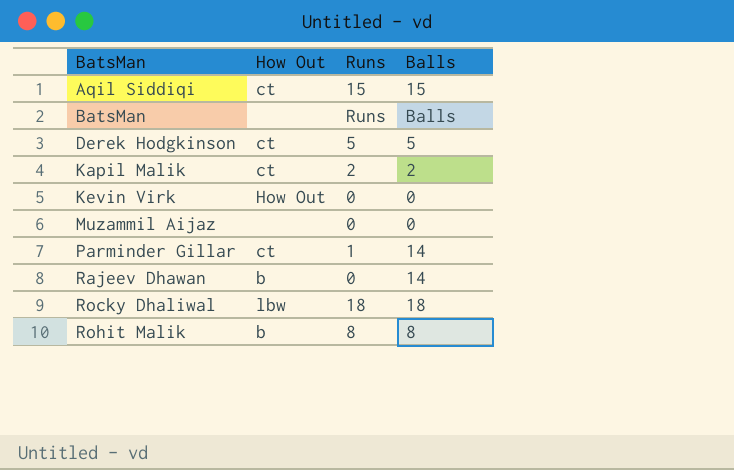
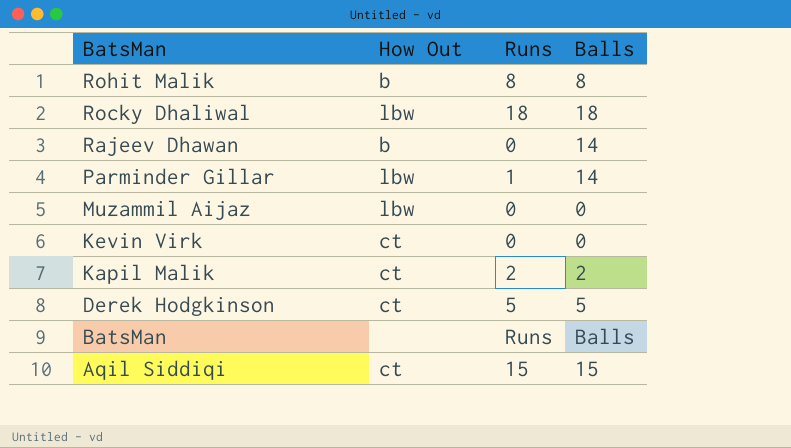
row order: BatsMan ascending -> BatsMan descending
Parminder Gillar | How Out: ct -> lbw
Muzammil Aijaz | How Out: none -> lbw
Kevin Virk | How Out: How Out -> ct

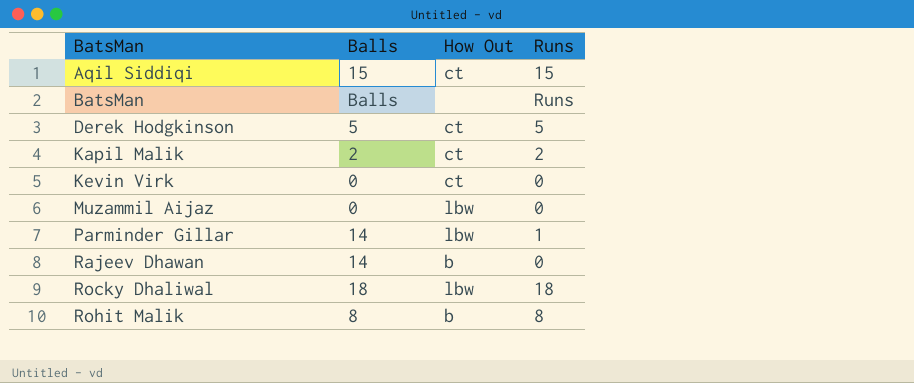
row order: BatsMan descending -> BatsMan ascending
column Balls | position: 4 -> 2

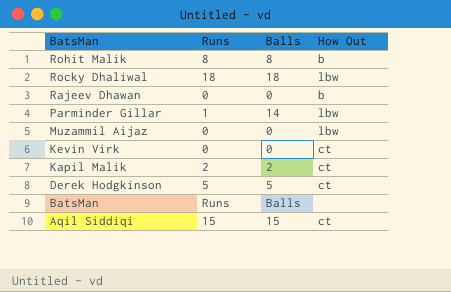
row order: BatsMan ascending -> BatsMan descending
column Runs | position: 4 -> 2
Rajeev Dhawan | Balls: 14 -> 0

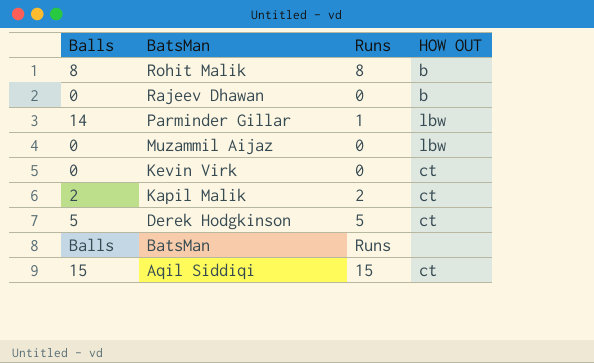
column Balls | position: 3 -> 1
column name: How Out -> HOW OUT
row Rocky Dhaliwal: 18 | 18 | lbw -> none

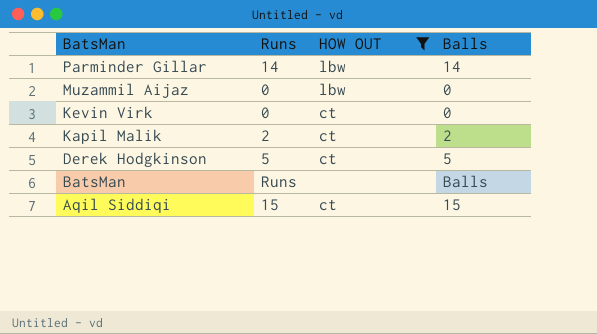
filter: none -> HOW OUT != b
column Balls | position: 1 -> 4
Parminder Gillar | Runs: 1 -> 14

